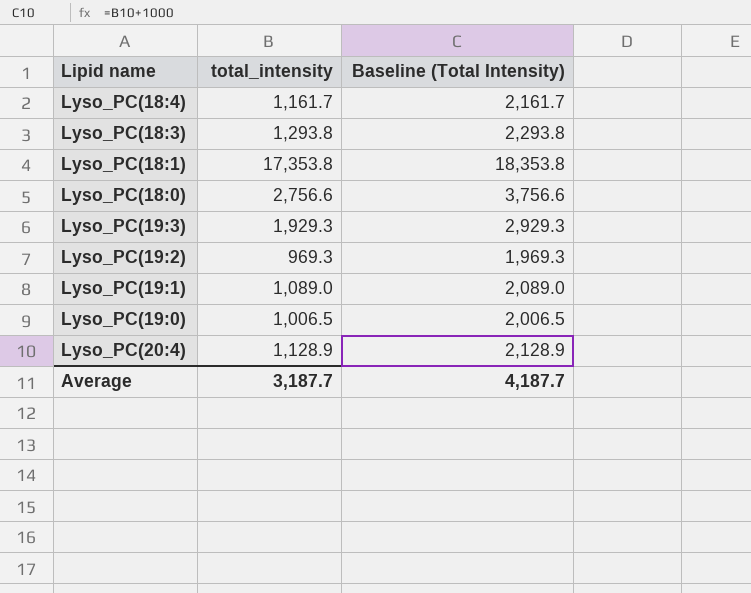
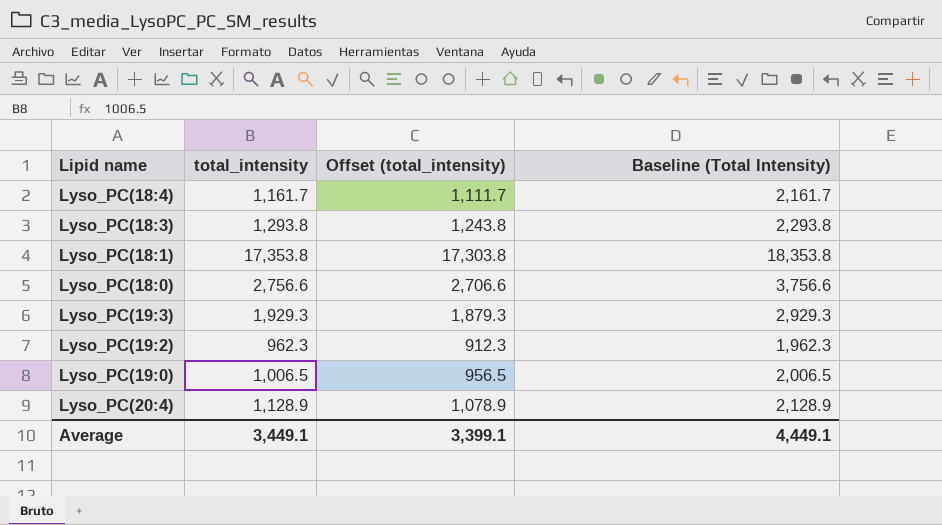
column Offset (total_intensity) | formula: none -> [total_intensity] - 50
row Lyso_PC(19:1): 1,089.0 | 2,089.0 -> none
Lyso_PC(19:2) | total_intensity: 969.3 -> 962.3
Lyso_PC(19:2) | Baseline (Total Intensity): 1,969.3 -> 1,962.3
Average | total_intensity: 3,187.7 -> 3,449.1
Average | Baseline (Total Intensity): 4,187.7 -> 4,449.1

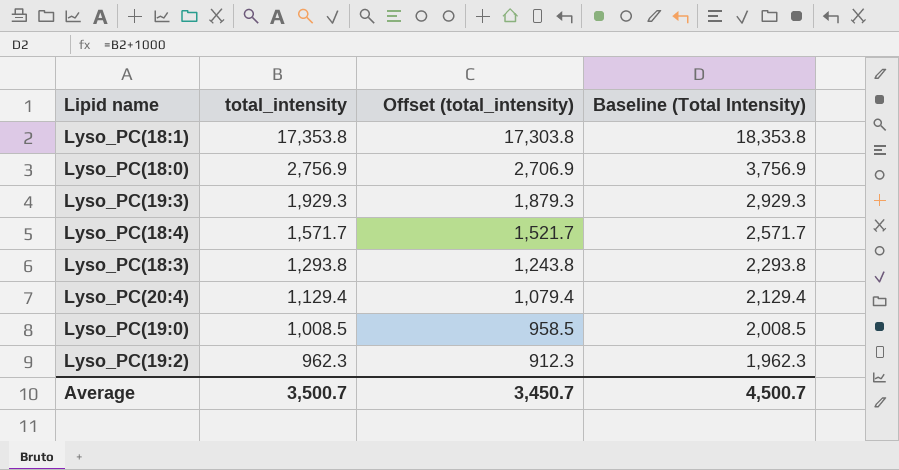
row order: none -> total_intensity descending
Lyso_PC(18:0) | total_intensity: 2,756.6 -> 2,756.9
Lyso_PC(18:0) | Offset (total_intensity): 2,706.6 -> 2,706.9
Lyso_PC(18:0) | Baseline (Total Intensity): 3,756.6 -> 3,756.9
Lyso_PC(18:4) | total_intensity: 1,161.7 -> 1,571.7
Lyso_PC(18:4) | Offset (total_intensity): 1,111.7 -> 1,521.7
Lyso_PC(18:4) | Baseline (Total Intensity): 2,161.7 -> 2,571.7
Lyso_PC(20:4) | total_intensity: 1,128.9 -> 1,129.4
Lyso_PC(20:4) | Offset (total_intensity): 1,078.9 -> 1,079.4
Lyso_PC(20:4) | Baseline (Total Intensity): 2,128.9 -> 2,129.4
Lyso_PC(19:0) | total_intensity: 1,006.5 -> 1,008.5
Lyso_PC(19:0) | Offset (total_intensity): 956.5 -> 958.5
Lyso_PC(19:0) | Baseline (Total Intensity): 2,006.5 -> 2,008.5
Average | total_intensity: 3,449.1 -> 3,500.7
Average | Offset (total_intensity): 3,399.1 -> 3,450.7
Average | Baseline (Total Intensity): 4,449.1 -> 4,500.7

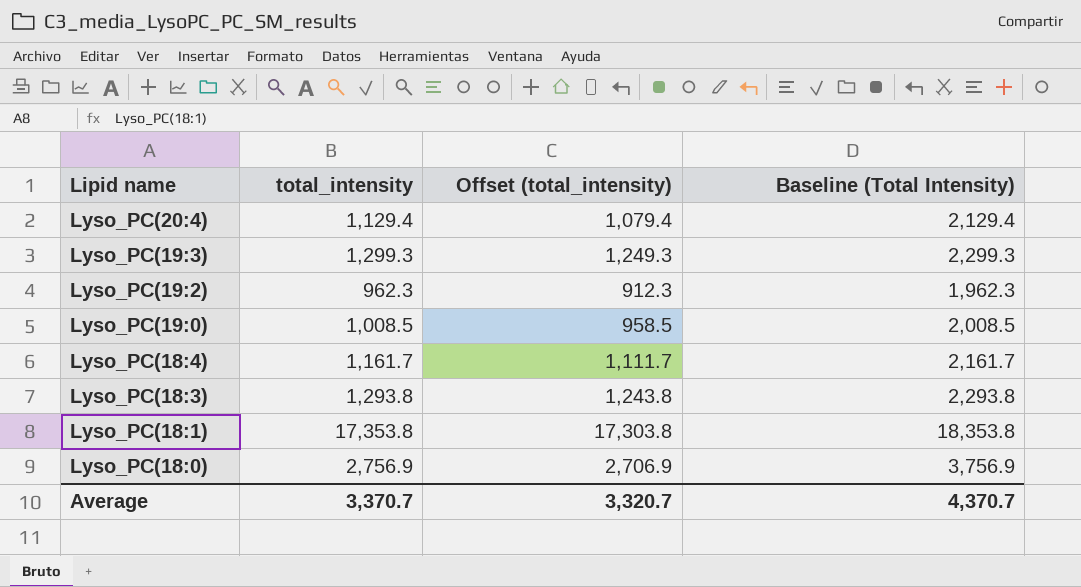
row order: total_intensity descending -> Lipid name descending
Lyso_PC(19:3) | total_intensity: 1,929.3 -> 1,299.3
Lyso_PC(19:3) | Offset (total_intensity): 1,879.3 -> 1,249.3
Lyso_PC(19:3) | Baseline (Total Intensity): 2,929.3 -> 2,299.3
Lyso_PC(18:4) | total_intensity: 1,571.7 -> 1,161.7
Lyso_PC(18:4) | Offset (total_intensity): 1,521.7 -> 1,111.7
Lyso_PC(18:4) | Baseline (Total Intensity): 2,571.7 -> 2,161.7
Average | total_intensity: 3,500.7 -> 3,370.7
Average | Offset (total_intensity): 3,450.7 -> 3,320.7
Average | Baseline (Total Intensity): 4,500.7 -> 4,370.7

